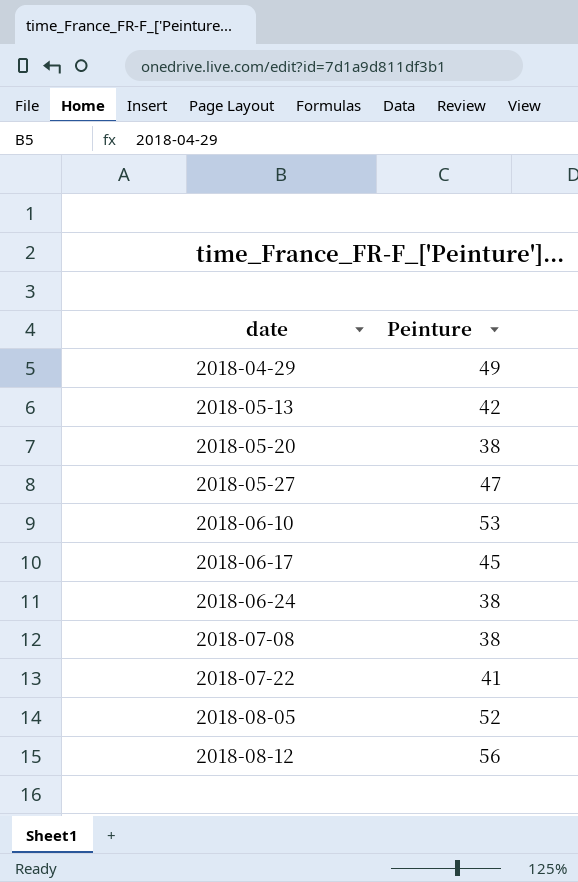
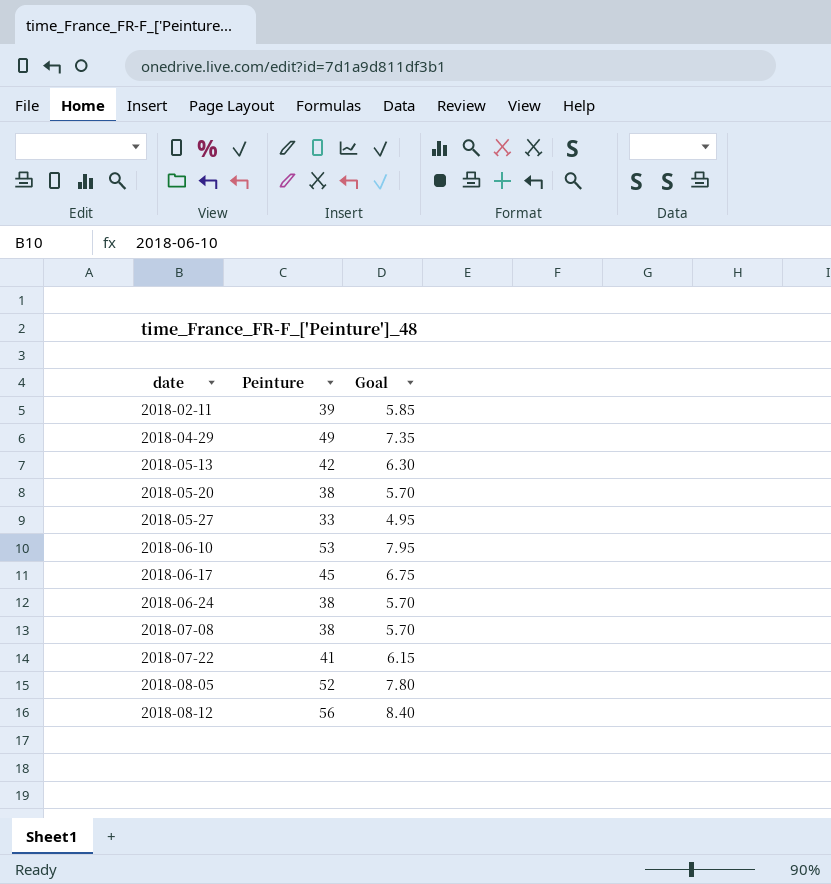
column Goal | formula: none -> [Peinture] * 0.15
row 2018-02-11: none -> 39 | 5.85
2018-05-27 | Peinture: 47 -> 33

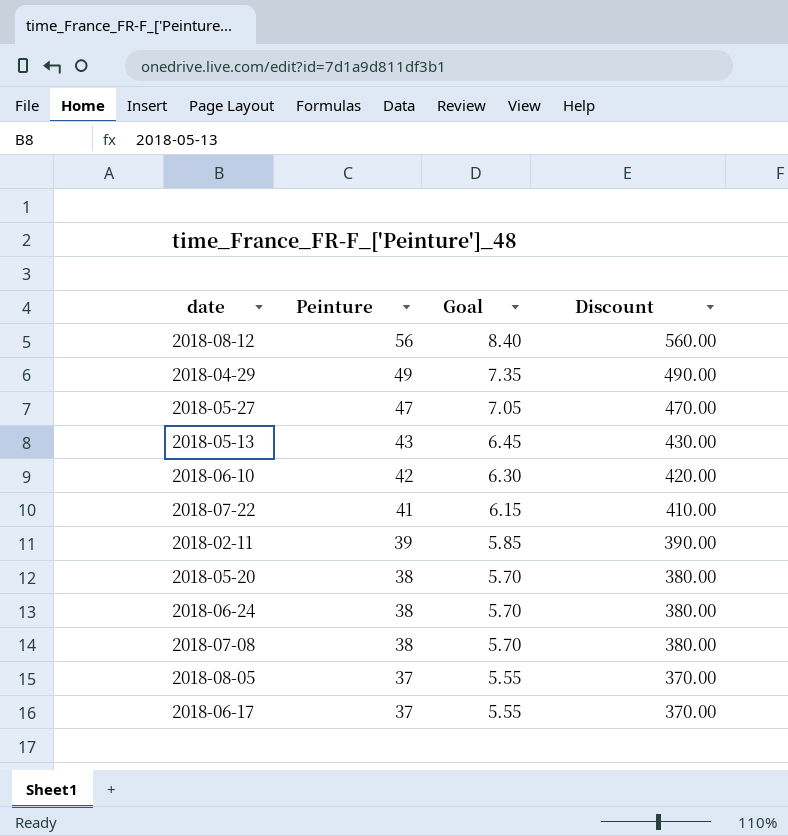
row order: date ascending -> Peinture descending
column Discount | formula: none -> [Peinture] * 10
2018-05-27 | Peinture: 33 -> 47
2018-05-27 | Goal: 4.95 -> 7.05
2018-05-13 | Peinture: 42 -> 43
2018-05-13 | Goal: 6.30 -> 6.45
2018-06-10 | Peinture: 53 -> 42
2018-06-10 | Goal: 7.95 -> 6.30
2018-08-05 | Peinture: 52 -> 37
2018-08-05 | Goal: 7.80 -> 5.55
2018-06-17 | Peinture: 45 -> 37
2018-06-17 | Goal: 6.75 -> 5.55

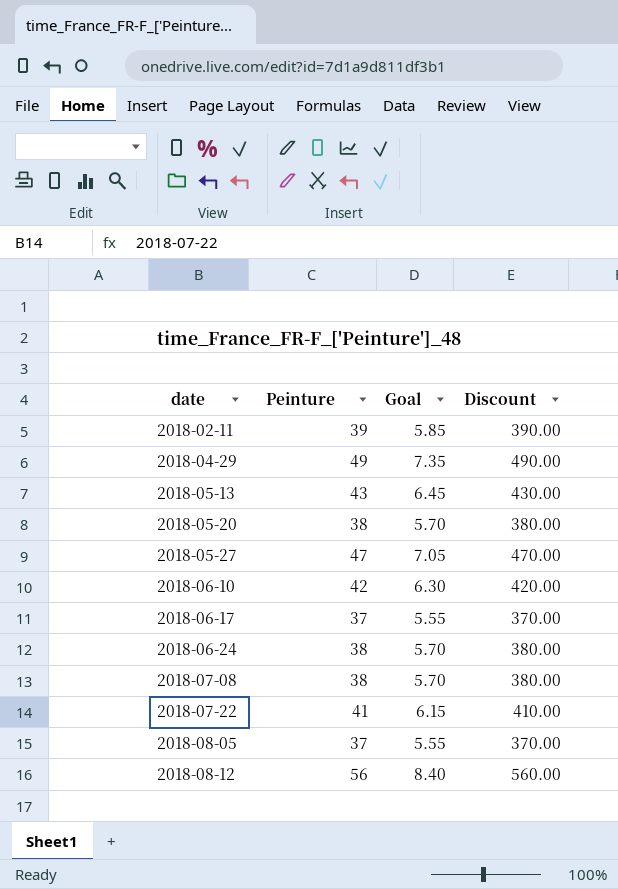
row order: Peinture descending -> date ascending

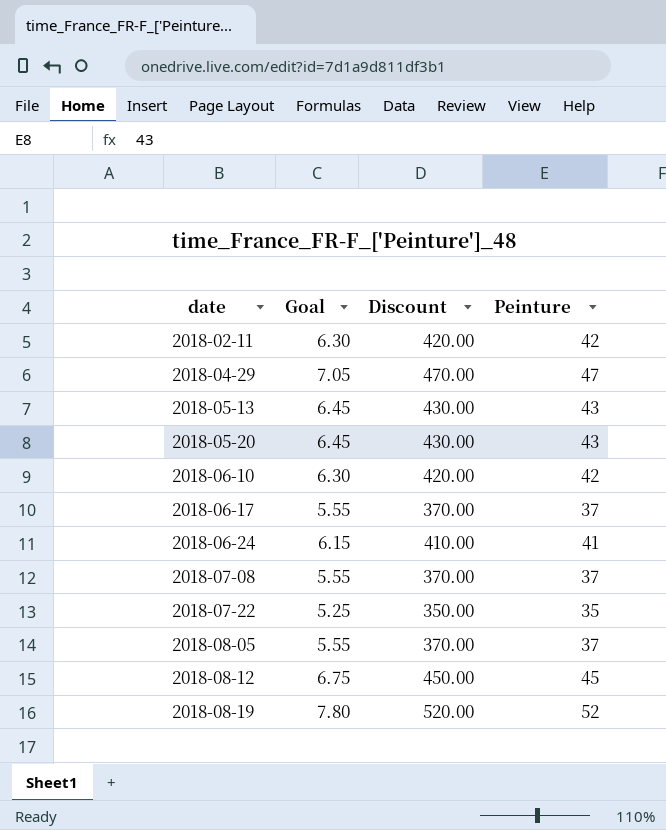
column Peinture | position: 2 -> 4
row 2018-05-27: 47 | 7.05 | 470.00 -> none
2018-02-11 | Goal: 5.85 -> 6.30
2018-02-11 | Discount: 390.00 -> 420.00
2018-02-11 | Peinture: 39 -> 42
2018-04-29 | Goal: 7.35 -> 7.05
2018-04-29 | Discount: 490.00 -> 470.00
2018-04-29 | Peinture: 49 -> 47
2018-05-20 | Goal: 5.70 -> 6.45
2018-05-20 | Discount: 380.00 -> 430.00
2018-05-20 | Peinture: 38 -> 43
2018-06-24 | Goal: 5.70 -> 6.15
2018-06-24 | Discount: 380.00 -> 410.00
2018-06-24 | Peinture: 38 -> 41
2018-07-08 | Goal: 5.70 -> 5.55
2018-07-08 | Discount: 380.00 -> 370.00
2018-07-08 | Peinture: 38 -> 37
2018-07-22 | Goal: 6.15 -> 5.25
2018-07-22 | Discount: 410.00 -> 350.00
2018-07-22 | Peinture: 41 -> 35
2018-08-12 | Goal: 8.40 -> 6.75
2018-08-12 | Discount: 560.00 -> 450.00
2018-08-12 | Peinture: 56 -> 45
row 2018-08-19: none -> 7.80 | 520.00 | 52

